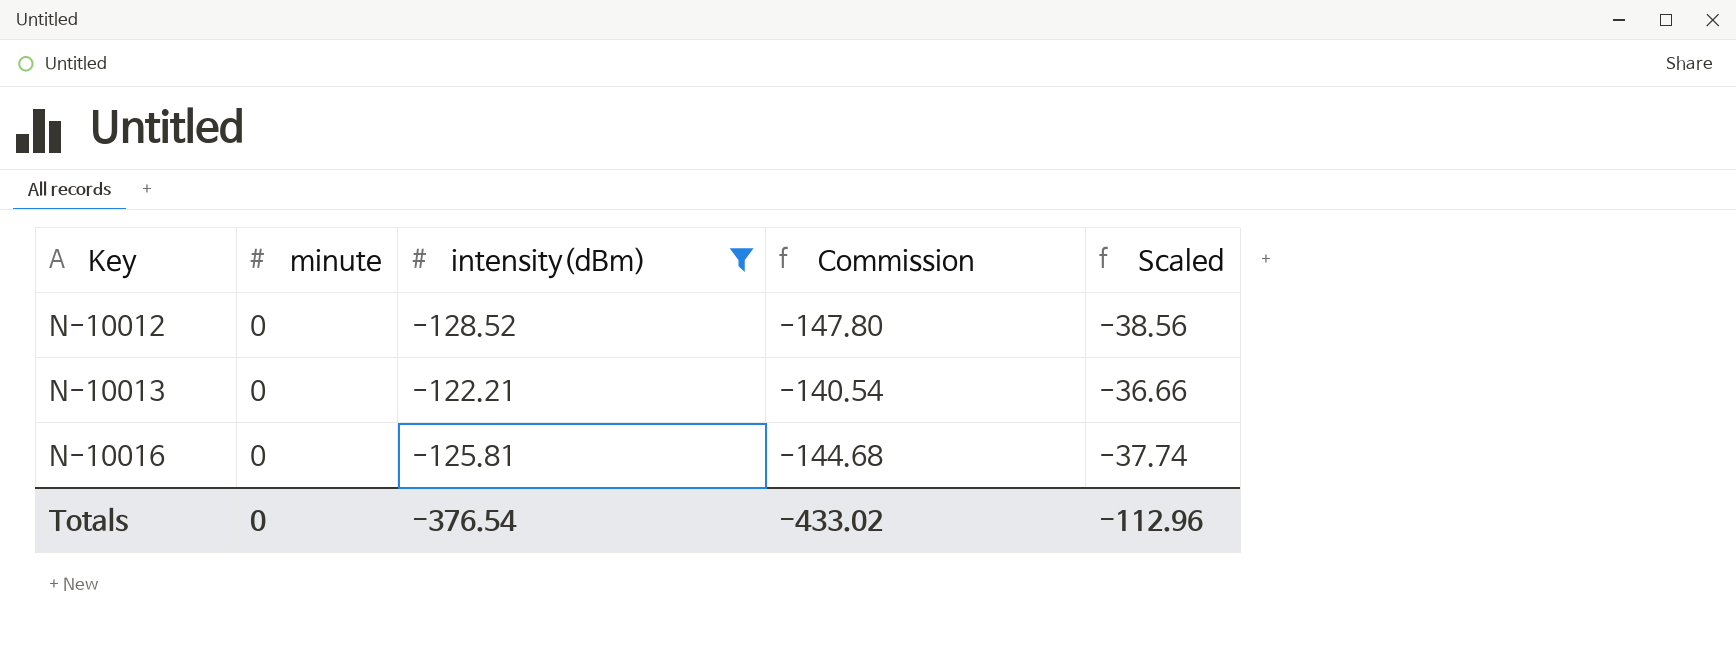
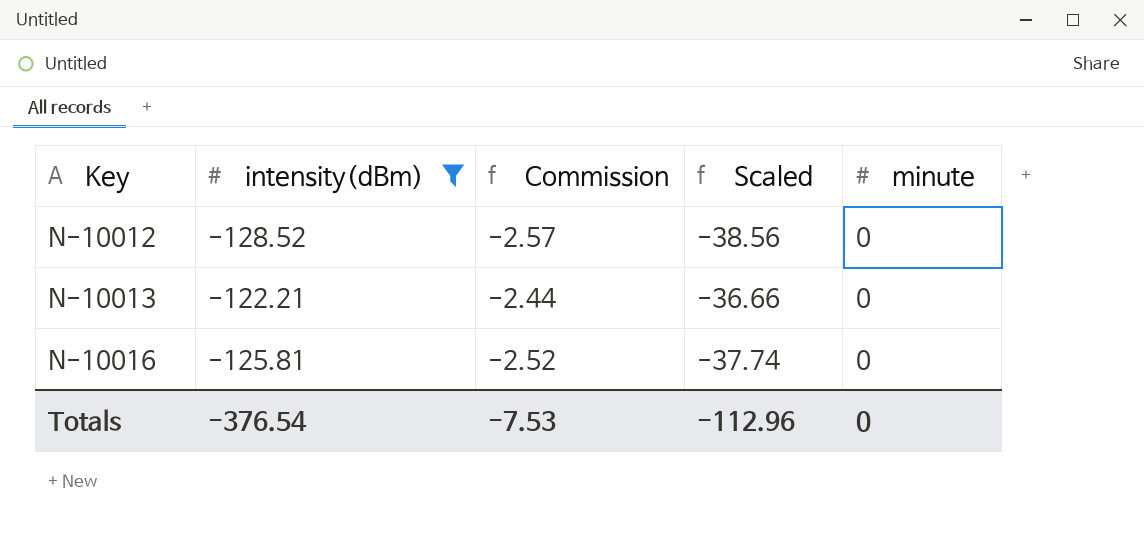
column Commission | formula: [intensity(dBm)] * 1.15 -> [intensity(dBm)] * 0.02
column minute | position: 2 -> 5
Totals | Commission: -433.02 -> -7.53

